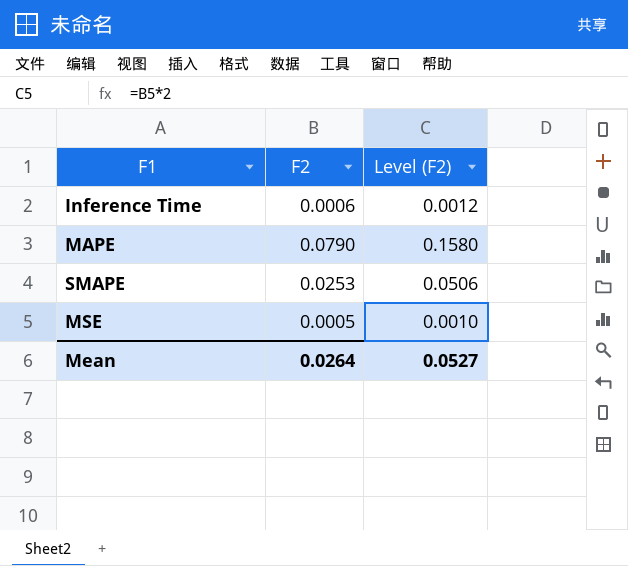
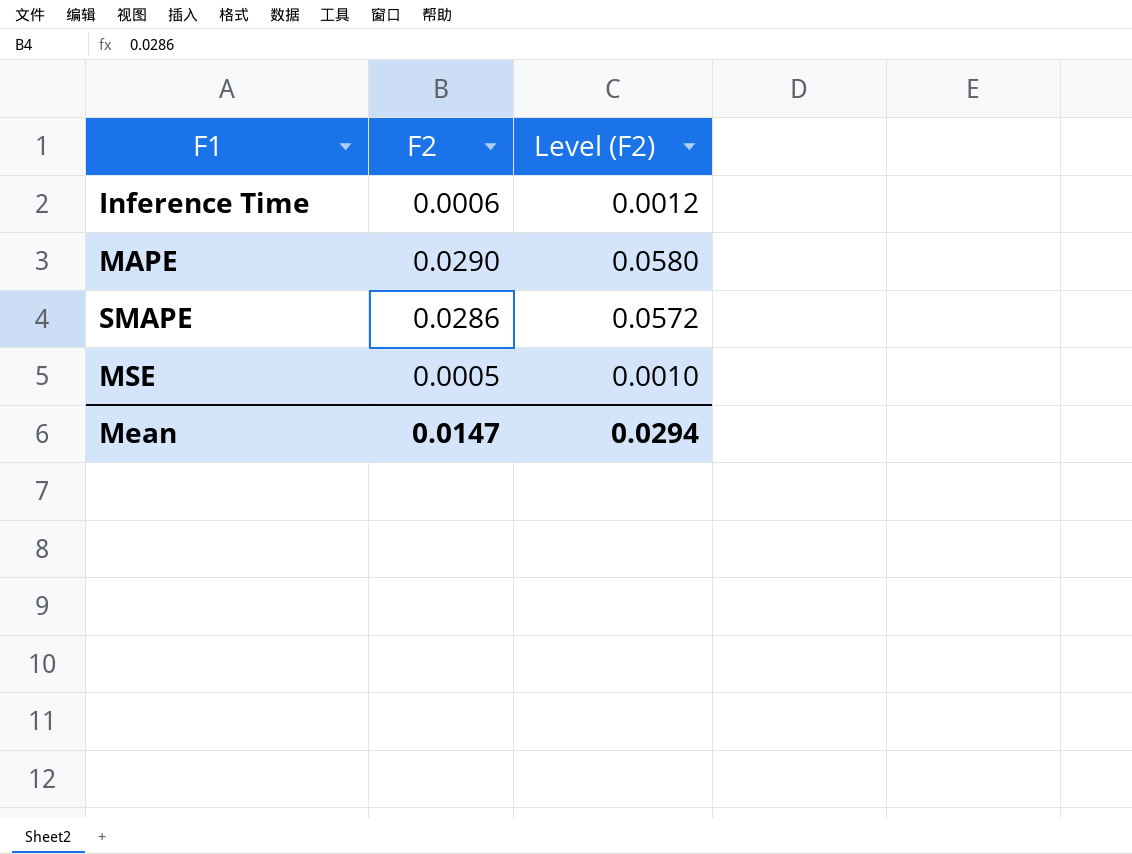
MAPE | F2: 0.0790 -> 0.0290
MAPE | Level (F2): 0.1580 -> 0.0580
SMAPE | F2: 0.0253 -> 0.0286
SMAPE | Level (F2): 0.0506 -> 0.0572
Mean | F2: 0.0264 -> 0.0147
Mean | Level (F2): 0.0527 -> 0.0294

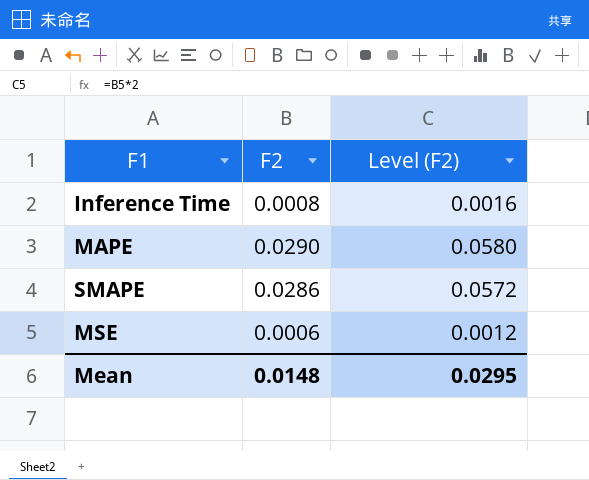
Inference Time | F2: 0.0006 -> 0.0008
Inference Time | Level (F2): 0.0012 -> 0.0016
MSE | F2: 0.0005 -> 0.0006
MSE | Level (F2): 0.0010 -> 0.0012
Mean | F2: 0.0147 -> 0.0148
Mean | Level (F2): 0.0294 -> 0.0295

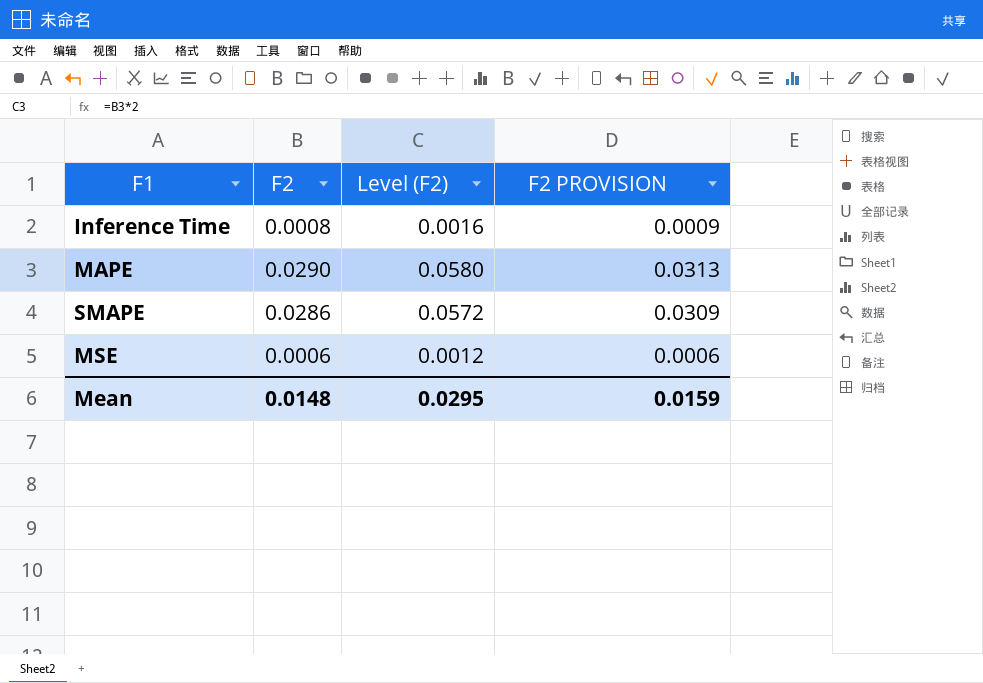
column F2 PROVISION | formula: none -> [F2] * 1.08

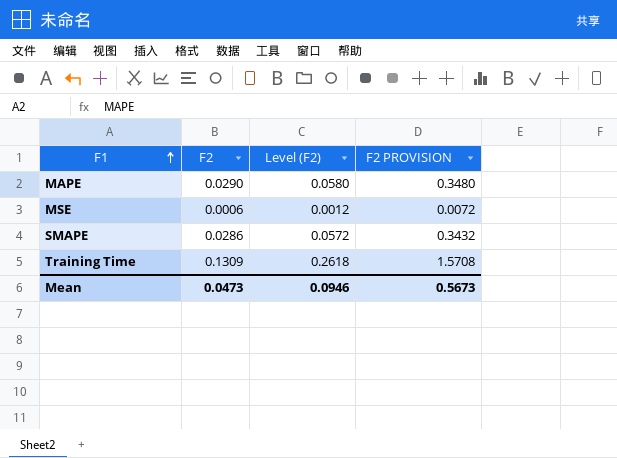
row order: none -> F1 ascending
column F2 PROVISION | formula: [F2] * 1.08 -> [F2] * 12
row Inference Time: 0.0008 | 0.0016 | 0.0009 -> none
row Training Time: none -> 0.1309 | 0.2618 | 1.5708
Mean | F2: 0.0148 -> 0.0473
Mean | Level (F2): 0.0295 -> 0.0946
Mean | F2 PROVISION: 0.0159 -> 0.5673

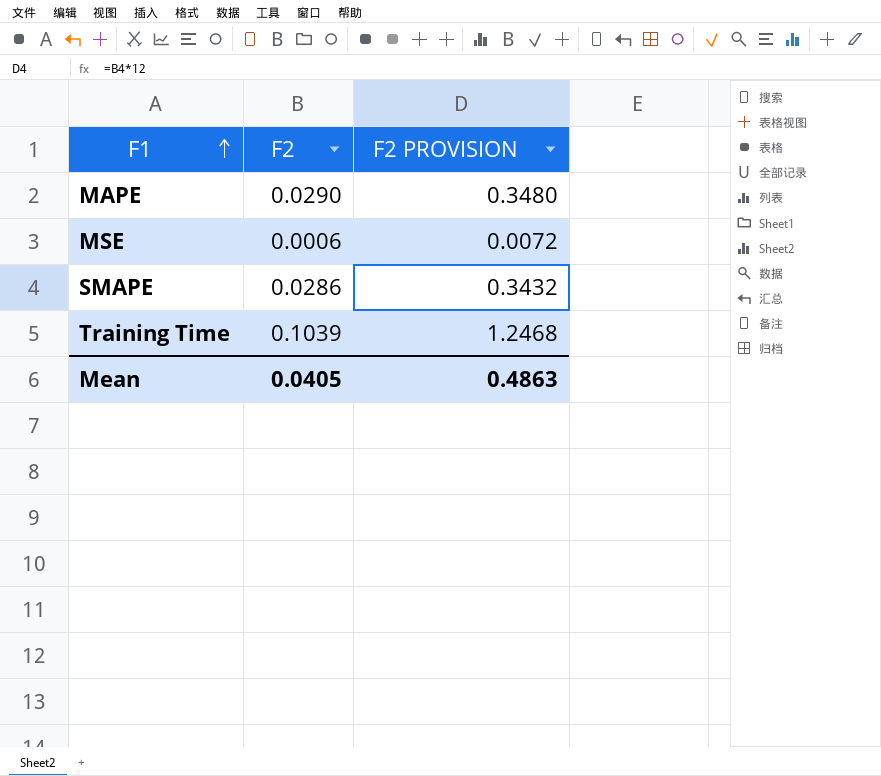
column Level (F2) | formula: [F2] * 2 -> none
Training Time | F2: 0.1309 -> 0.1039
Training Time | F2 PROVISION: 1.5708 -> 1.2468
Mean | F2: 0.0473 -> 0.0405
Mean | F2 PROVISION: 0.5673 -> 0.4863

